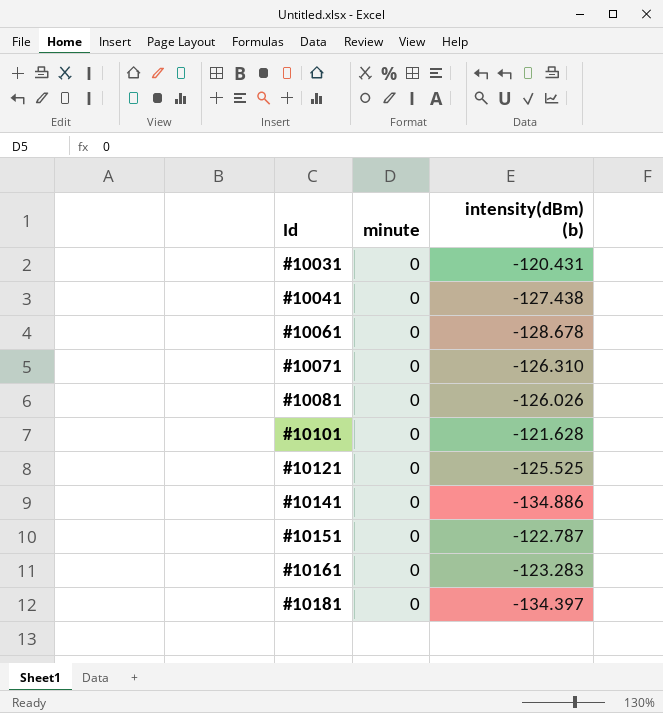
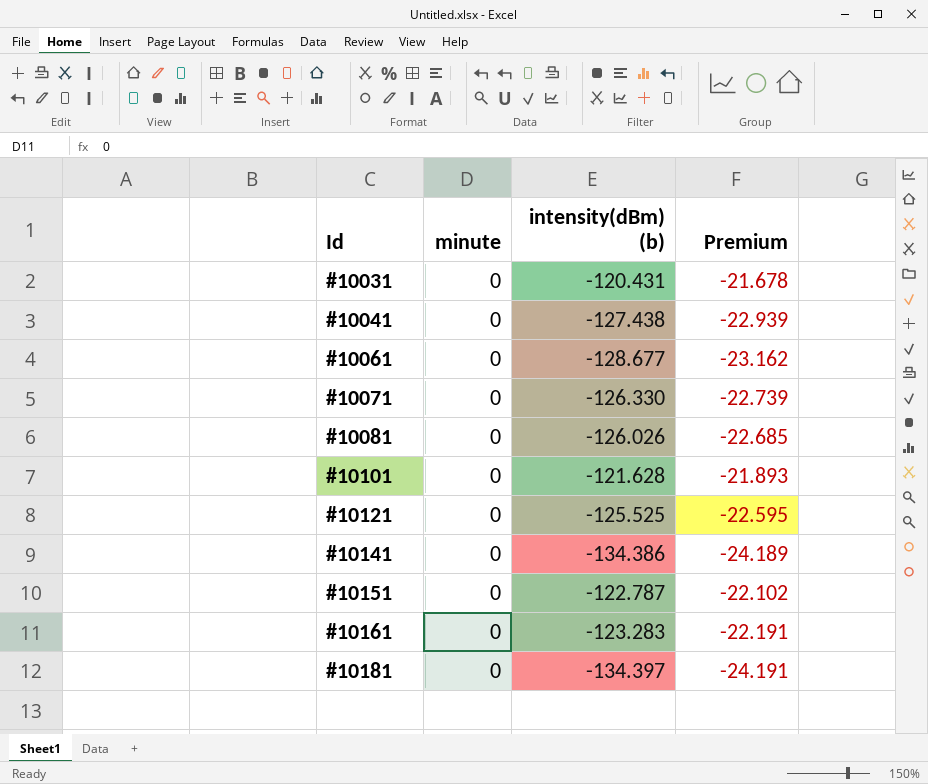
column Premium | formula: none -> [intensity(dBm) (b)] * 0.18
#10061 | intensity(dBm) (b): -128.678 -> -128.677
#10071 | intensity(dBm) (b): -126.310 -> -126.330
#10141 | intensity(dBm) (b): -134.886 -> -134.386

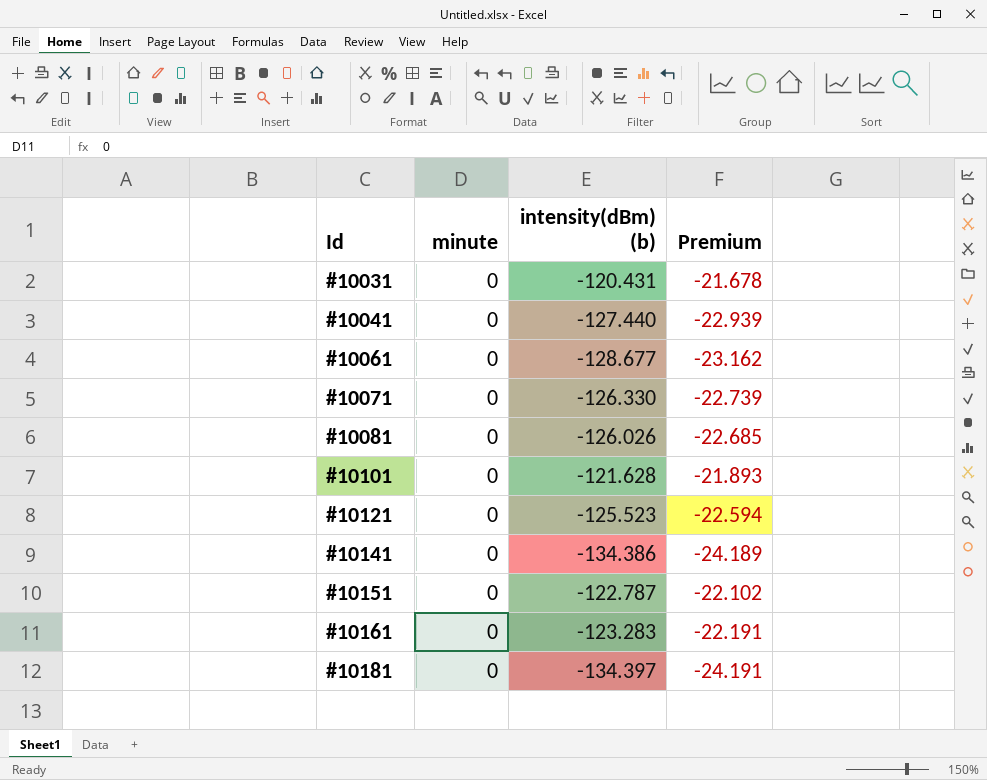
#10041 | intensity(dBm) (b): -127.438 -> -127.440
#10121 | intensity(dBm) (b): -125.525 -> -125.523
#10121 | Premium: -22.595 -> -22.594

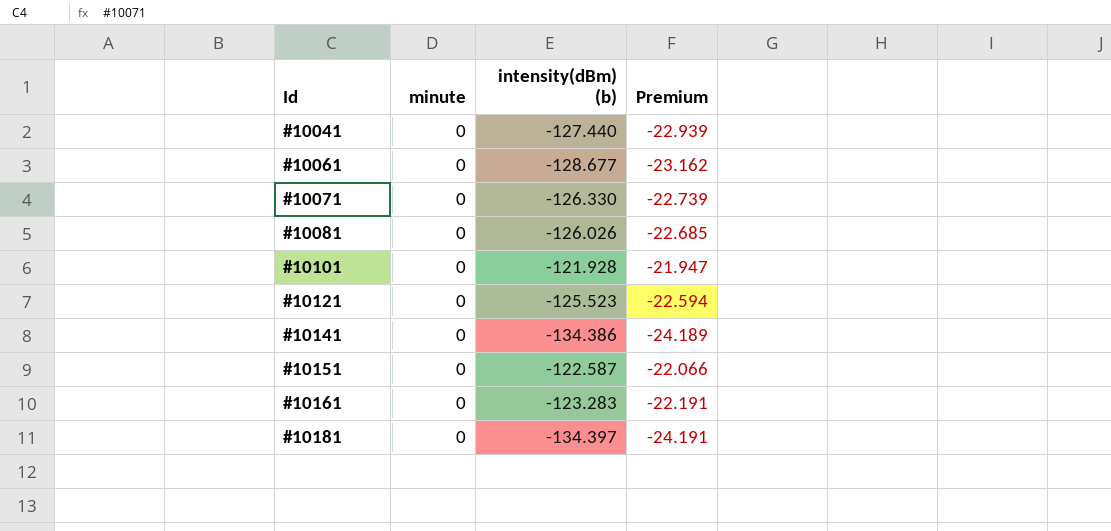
row #10031: 0 | -120.431 | -21.678 -> none
#10101 | intensity(dBm) (b): -121.628 -> -121.928
#10101 | Premium: -21.893 -> -21.947
#10151 | intensity(dBm) (b): -122.787 -> -122.587
#10151 | Premium: -22.102 -> -22.066

